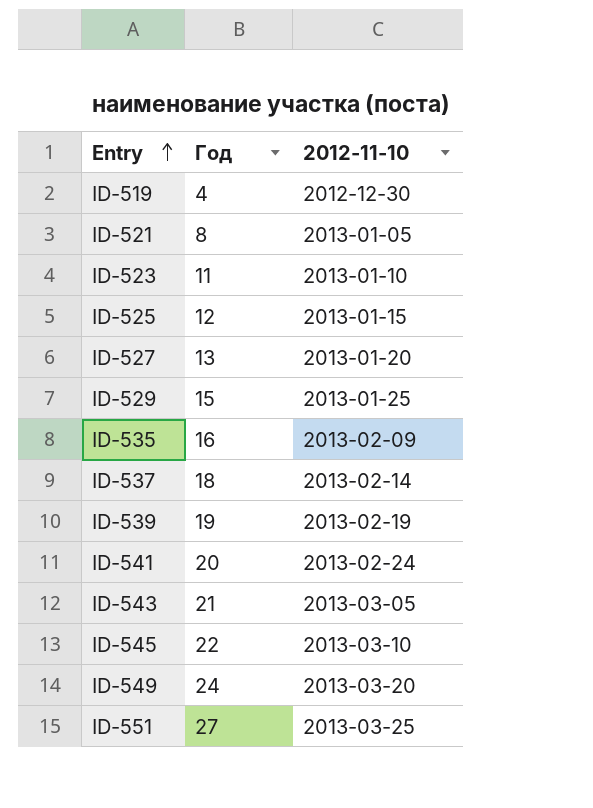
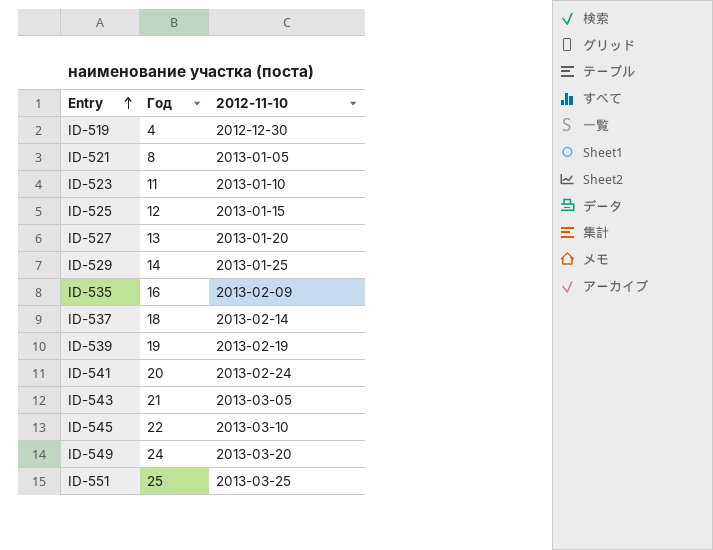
ID-529 | Год: 15 -> 14
ID-551 | Год: 27 -> 25

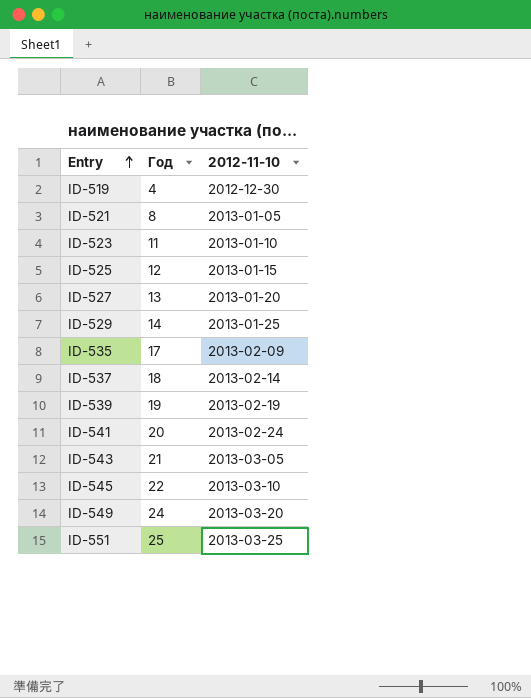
ID-535 | Год: 16 -> 17

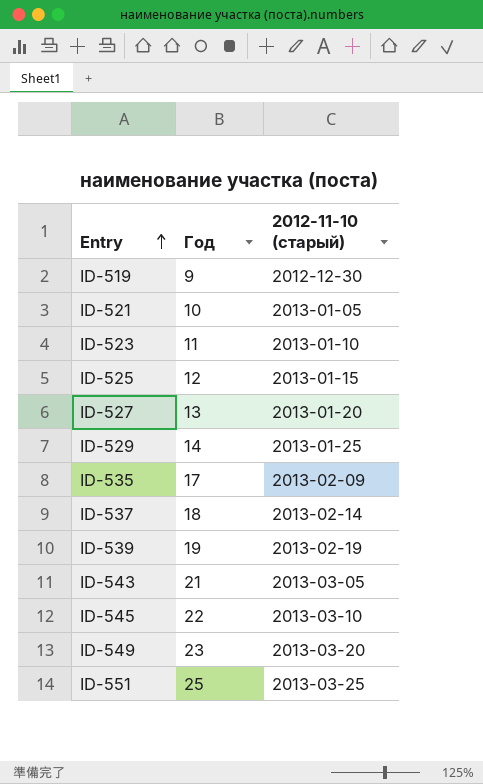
column name: 2012-11-10 -> 2012-11-10 (старый)
row ID-541: 20 | 2013-02-24 -> none
ID-519 | Год: 4 -> 9
ID-521 | Год: 8 -> 10
ID-549 | Год: 24 -> 23

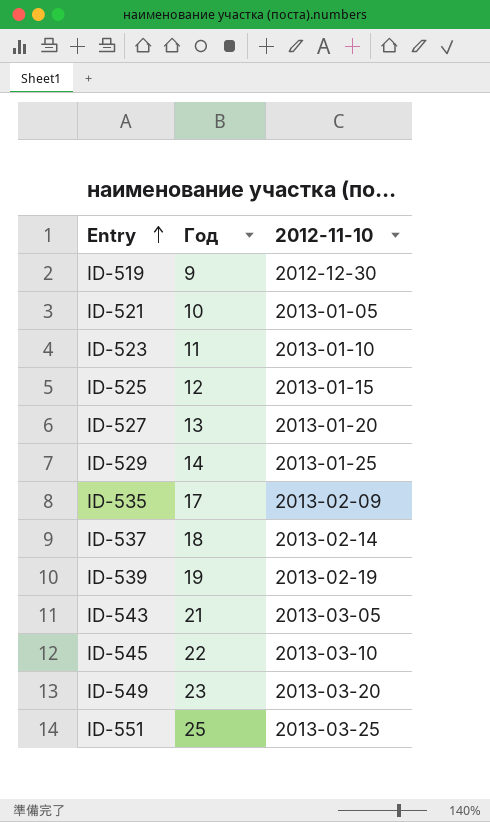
column name: 2012-11-10 (старый) -> 2012-11-10

